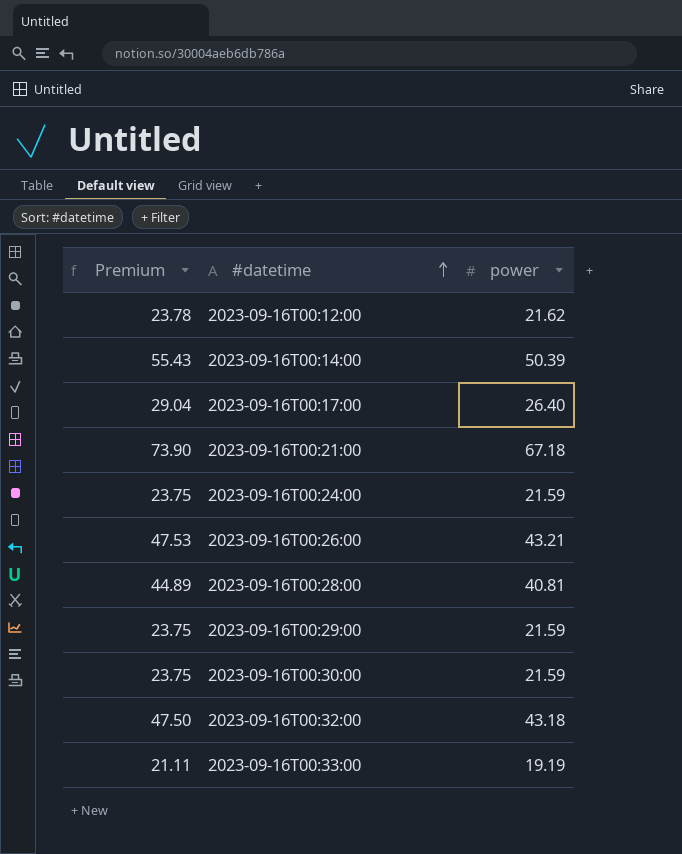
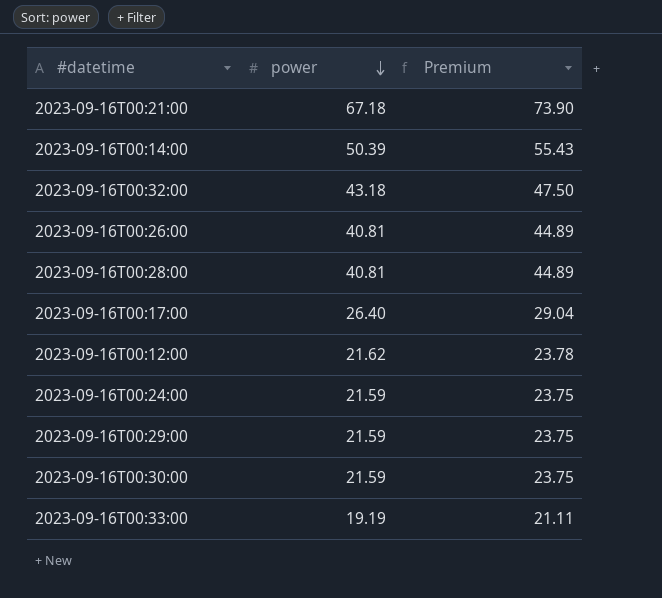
row order: #datetime ascending -> power descending
column Premium | position: 1 -> 3
2023-09-16T00:26:00 | power: 43.21 -> 40.81
2023-09-16T00:26:00 | Premium: 47.53 -> 44.89

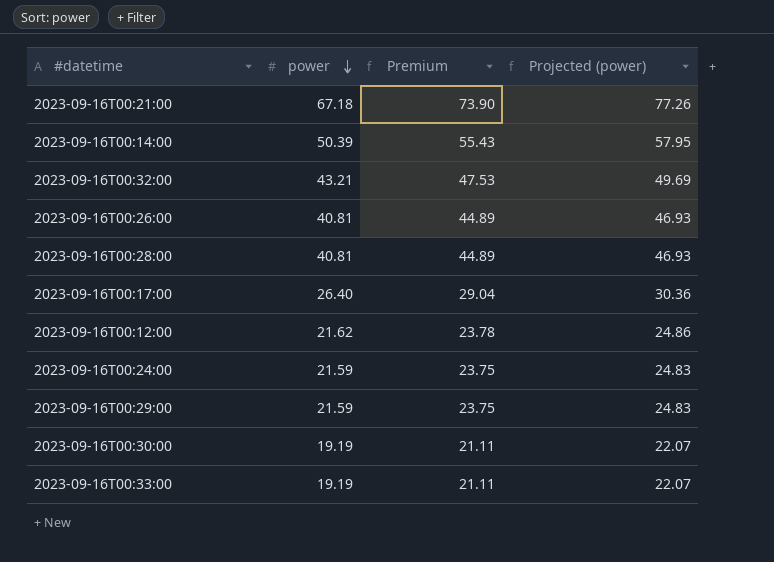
column Projected (power) | formula: none -> [power] * 1.15
2023-09-16T00:32:00 | power: 43.18 -> 43.21
2023-09-16T00:32:00 | Premium: 47.50 -> 47.53
2023-09-16T00:30:00 | power: 21.59 -> 19.19
2023-09-16T00:30:00 | Premium: 23.75 -> 21.11

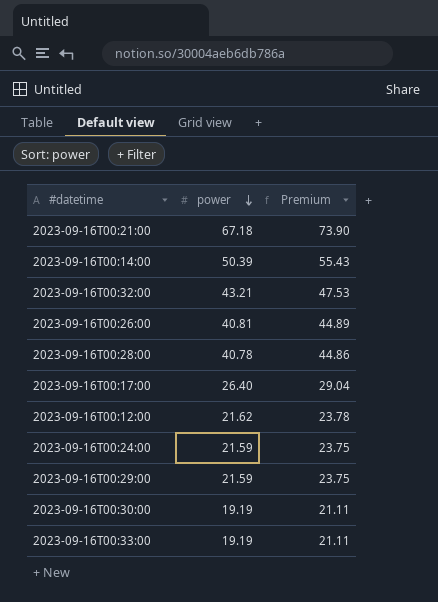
column Projected (power) | formula: [power] * 1.15 -> none
2023-09-16T00:28:00 | power: 40.81 -> 40.78
2023-09-16T00:28:00 | Premium: 44.89 -> 44.86

